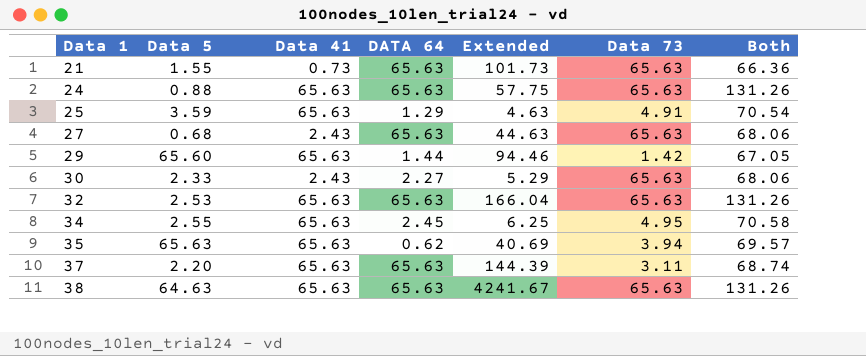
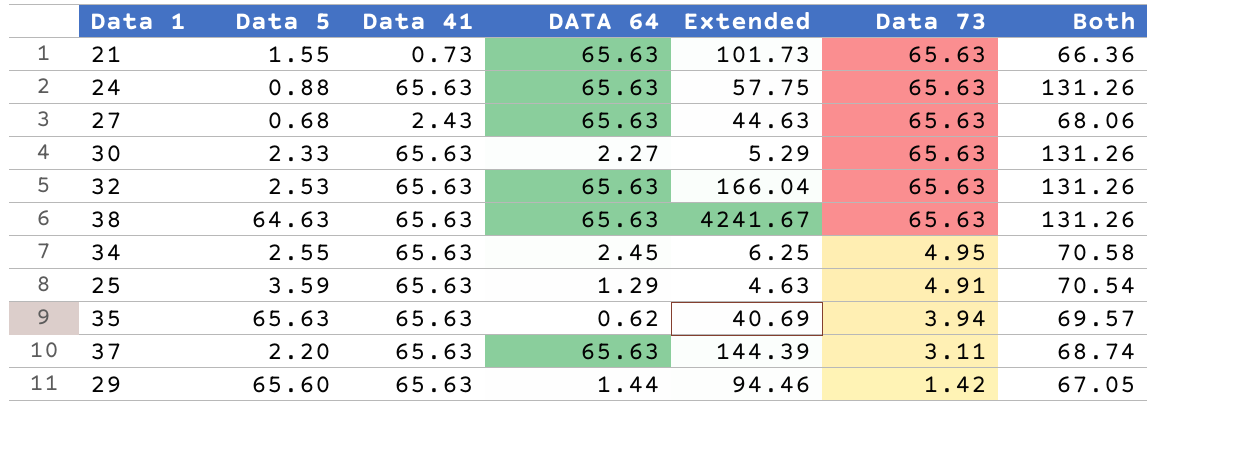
row order: Data 1 ascending -> Data 73 descending
30 | Data 41: 2.43 -> 65.63
30 | Both: 68.06 -> 131.26

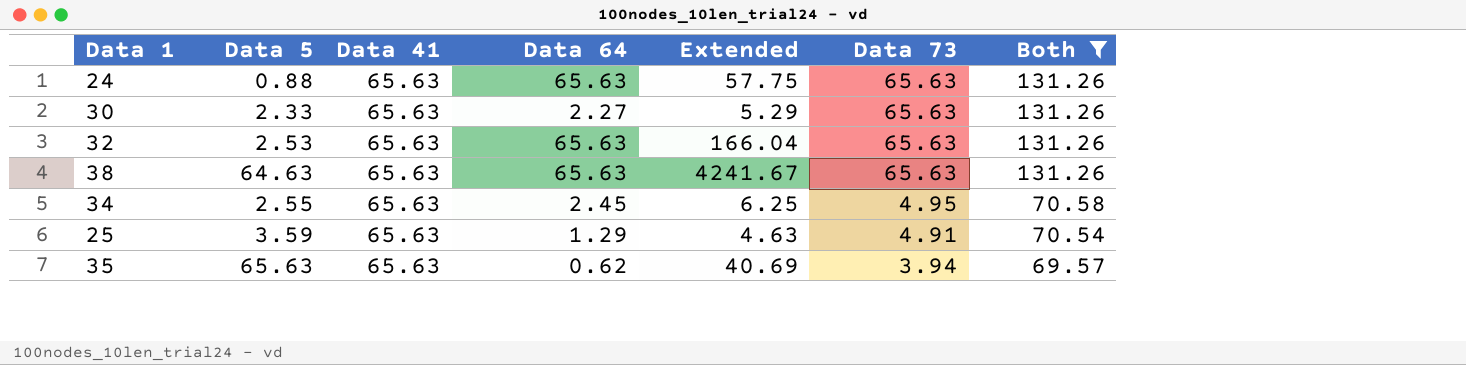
filter: none -> Both >= 69.57
column name: DATA 64 -> Data 64

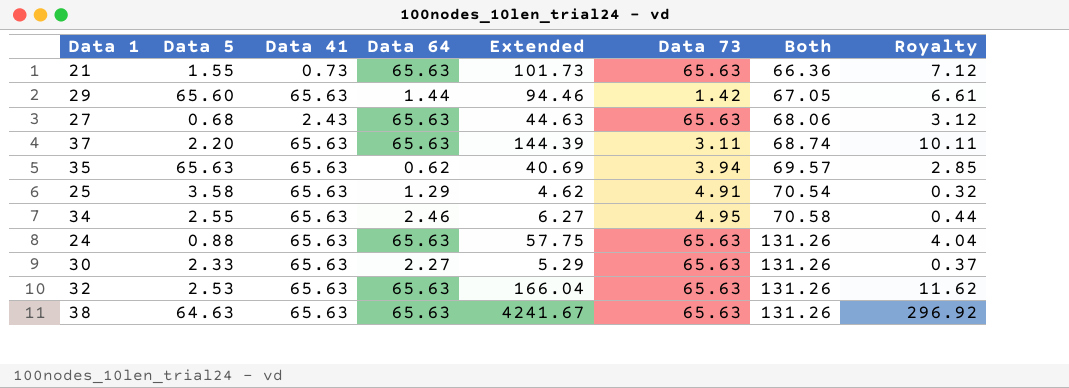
filter: Both >= 69.57 -> none
row order: Data 73 descending -> Both ascending
column Royalty | formula: none -> [Extended] * 0.07
25 | Data 5: 3.59 -> 3.58
25 | Extended: 4.63 -> 4.62
34 | Data 64: 2.45 -> 2.46
34 | Extended: 6.25 -> 6.27

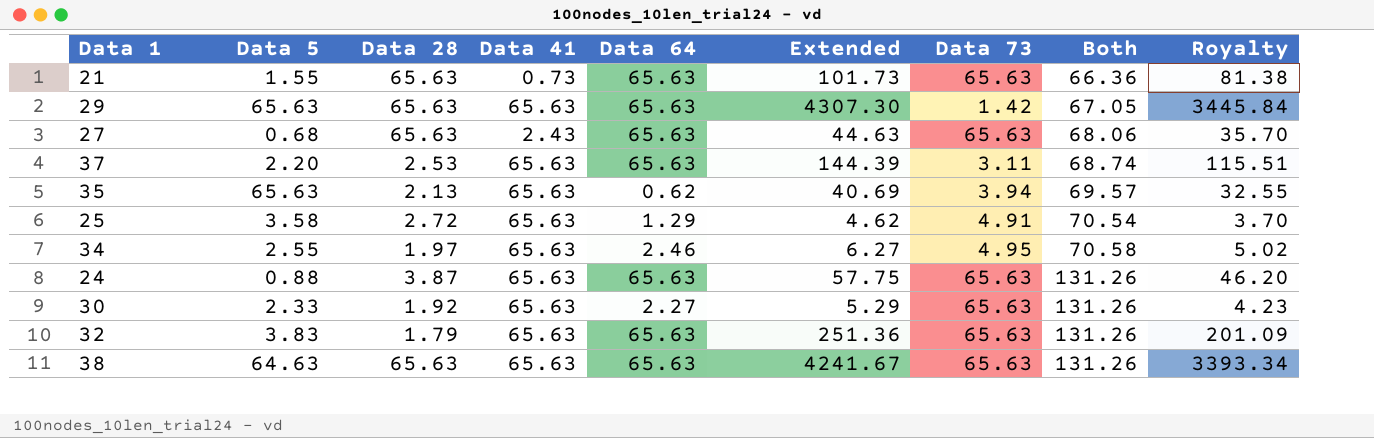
column Data 28 | position: none -> 3
column Royalty | formula: [Extended] * 0.07 -> [Extended] * 0.8
29 | Data 5: 65.60 -> 65.63
29 | Data 64: 1.44 -> 65.63
29 | Extended: 94.46 -> 4307.30
32 | Data 5: 2.53 -> 3.83
32 | Extended: 166.04 -> 251.36

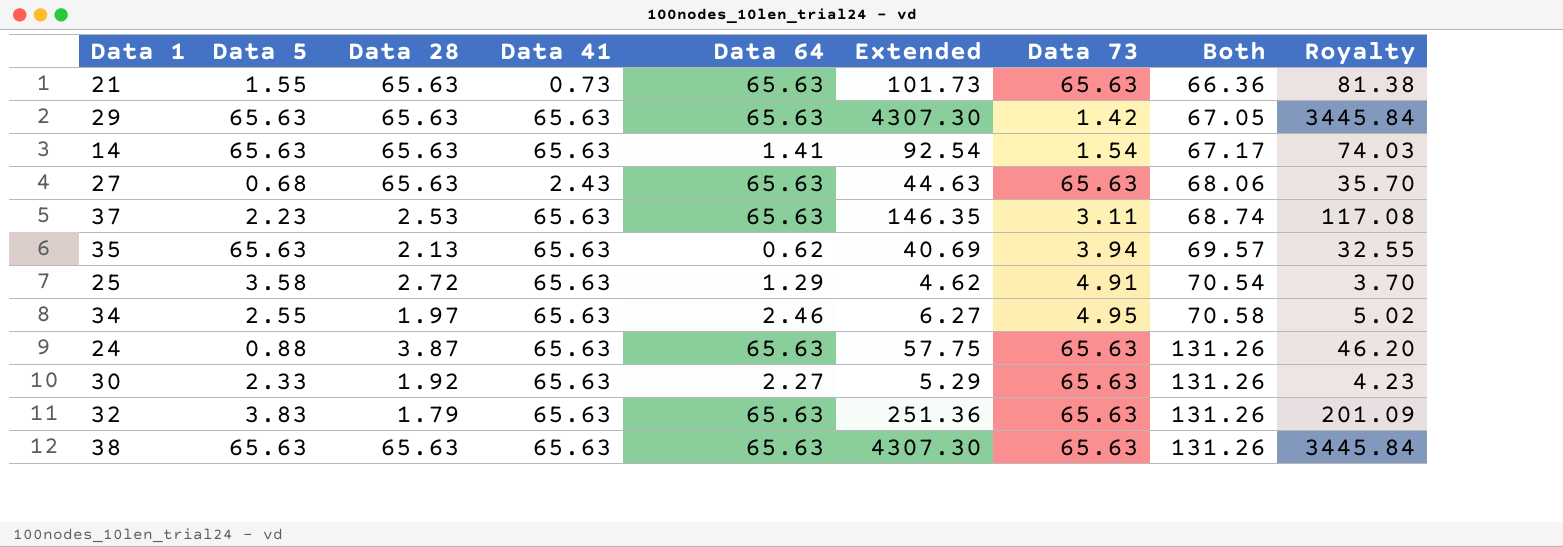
row 14: none -> 65.63 | 65.63 | 65.63 | 1.41 | 92.54 | 1.54 | 67.17 | 74.03
37 | Data 5: 2.20 -> 2.23
37 | Extended: 144.39 -> 146.35
37 | Royalty: 115.51 -> 117.08
38 | Data 5: 64.63 -> 65.63
38 | Extended: 4241.67 -> 4307.30
38 | Royalty: 3393.34 -> 3445.84

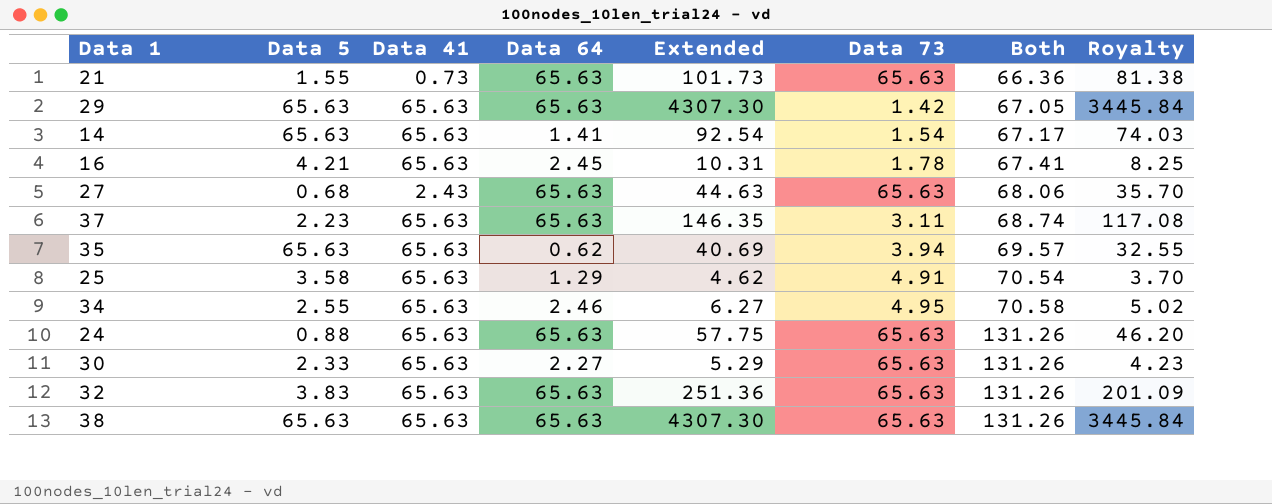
column Data 28 | position: 3 -> none
row 16: none -> 4.21 | 65.63 | 2.45 | 10.31 | 1.78 | 67.41 | 8.25

